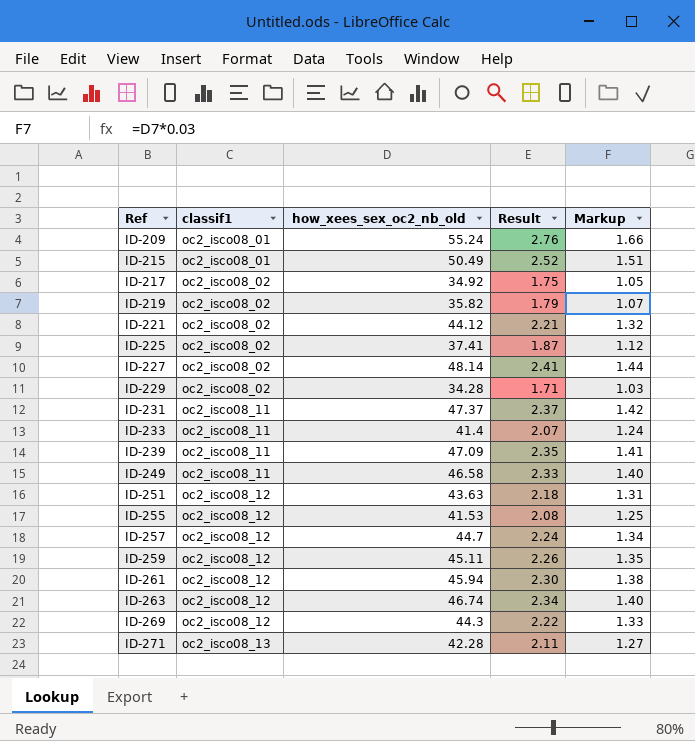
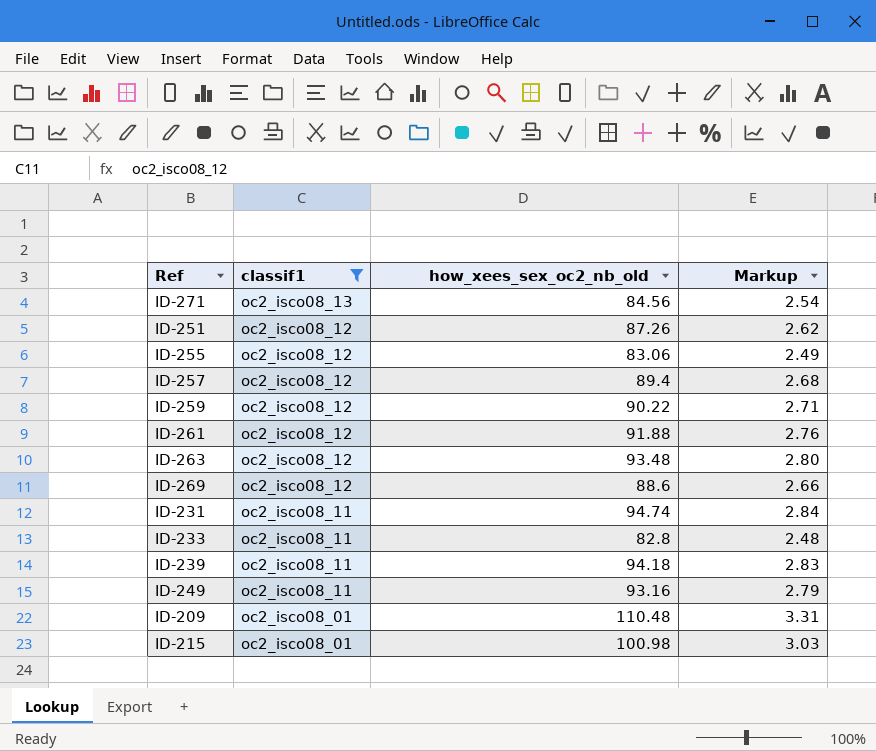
filter: none -> classif1 != oc2_isco08_02
row order: Ref ascending -> classif1 descending
column Result | formula: [how_xees_sex_oc2_nb_old] * 0.05 -> none
ID-271 | how_xees_sex_oc2_nb_old: 42.28 -> 84.56
ID-271 | Markup: 1.27 -> 2.54
ID-251 | how_xees_sex_oc2_nb_old: 43.63 -> 87.26
ID-251 | Markup: 1.31 -> 2.62
ID-255 | how_xees_sex_oc2_nb_old: 41.53 -> 83.06
ID-255 | Markup: 1.25 -> 2.49
ID-257 | how_xees_sex_oc2_nb_old: 44.7 -> 89.4
ID-257 | Markup: 1.34 -> 2.68
ID-259 | how_xees_sex_oc2_nb_old: 45.11 -> 90.22
ID-259 | Markup: 1.35 -> 2.71
ID-261 | how_xees_sex_oc2_nb_old: 45.94 -> 91.88
ID-261 | Markup: 1.38 -> 2.76
ID-263 | how_xees_sex_oc2_nb_old: 46.74 -> 93.48
ID-263 | Markup: 1.40 -> 2.80
ID-269 | how_xees_sex_oc2_nb_old: 44.3 -> 88.6
ID-269 | Markup: 1.33 -> 2.66
ID-231 | how_xees_sex_oc2_nb_old: 47.37 -> 94.74
ID-231 | Markup: 1.42 -> 2.84
ID-233 | how_xees_sex_oc2_nb_old: 41.4 -> 82.8
ID-233 | Markup: 1.24 -> 2.48
ID-239 | how_xees_sex_oc2_nb_old: 47.09 -> 94.18
ID-239 | Markup: 1.41 -> 2.83
ID-249 | how_xees_sex_oc2_nb_old: 46.58 -> 93.16
ID-249 | Markup: 1.40 -> 2.79
ID-209 | how_xees_sex_oc2_nb_old: 55.24 -> 110.48
ID-209 | Markup: 1.66 -> 3.31
ID-215 | how_xees_sex_oc2_nb_old: 50.49 -> 100.98
ID-215 | Markup: 1.51 -> 3.03

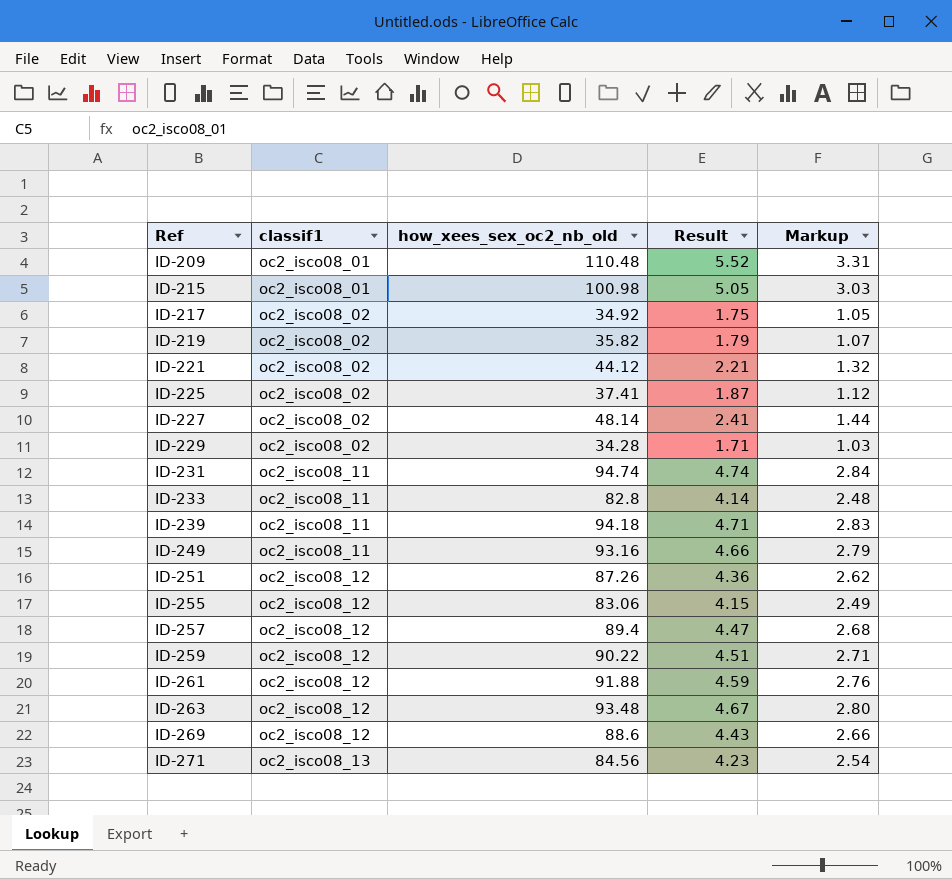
filter: classif1 != oc2_isco08_02 -> none
row order: classif1 descending -> Ref ascending
column Result | formula: none -> [how_xees_sex_oc2_nb_old] * 0.05

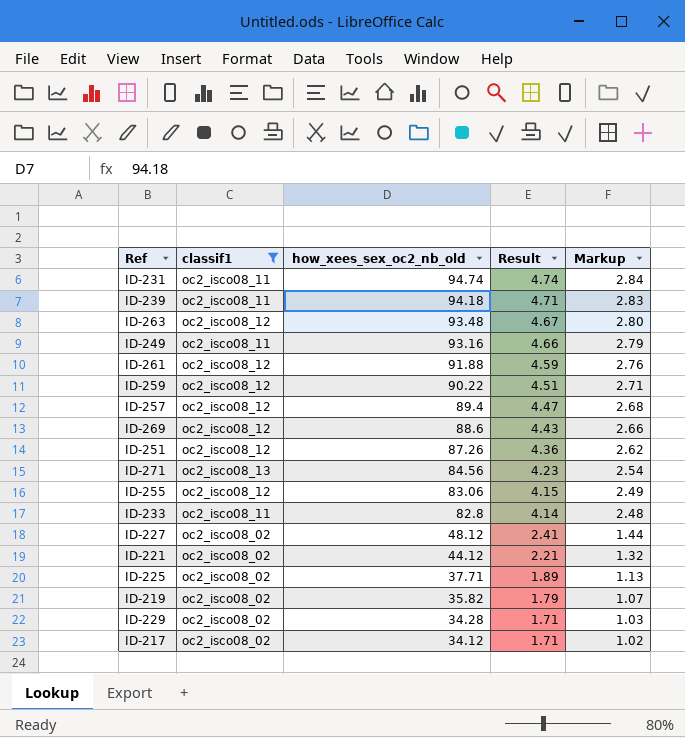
filter: none -> classif1 != oc2_isco08_01
row order: Ref ascending -> how_xees_sex_oc2_nb_old descending
ID-227 | how_xees_sex_oc2_nb_old: 48.14 -> 48.12
ID-225 | how_xees_sex_oc2_nb_old: 37.41 -> 37.71
ID-225 | Result: 1.87 -> 1.89
ID-225 | Markup: 1.12 -> 1.13
ID-217 | how_xees_sex_oc2_nb_old: 34.92 -> 34.12
ID-217 | Result: 1.75 -> 1.71
ID-217 | Markup: 1.05 -> 1.02

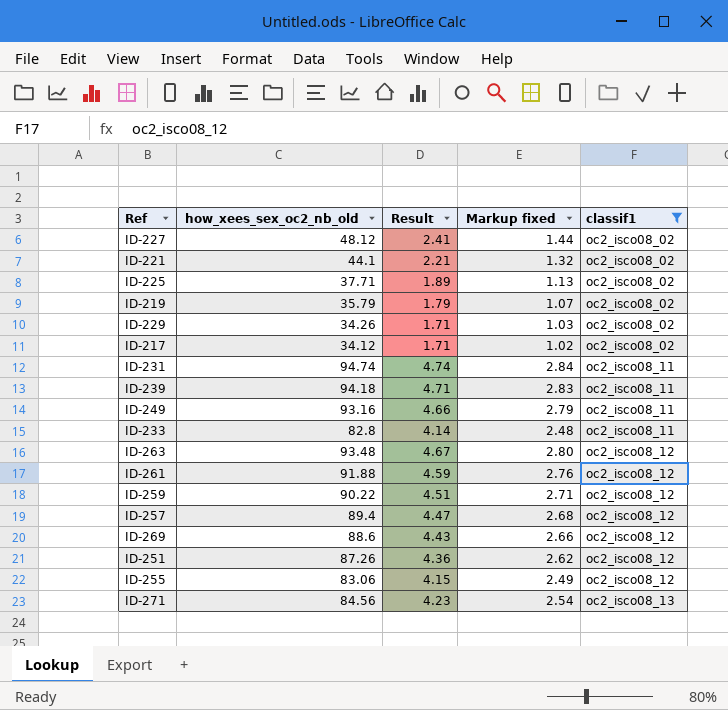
row order: how_xees_sex_oc2_nb_old descending -> classif1 ascending
column name: Markup -> Markup fixed
column classif1 | position: 2 -> 5
ID-221 | how_xees_sex_oc2_nb_old: 44.12 -> 44.1
ID-219 | how_xees_sex_oc2_nb_old: 35.82 -> 35.79
ID-229 | how_xees_sex_oc2_nb_old: 34.28 -> 34.26

